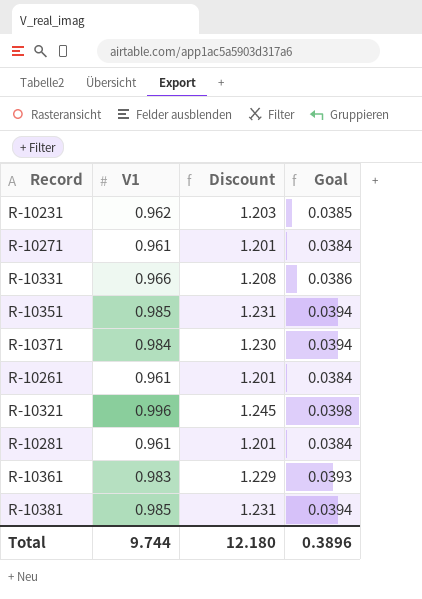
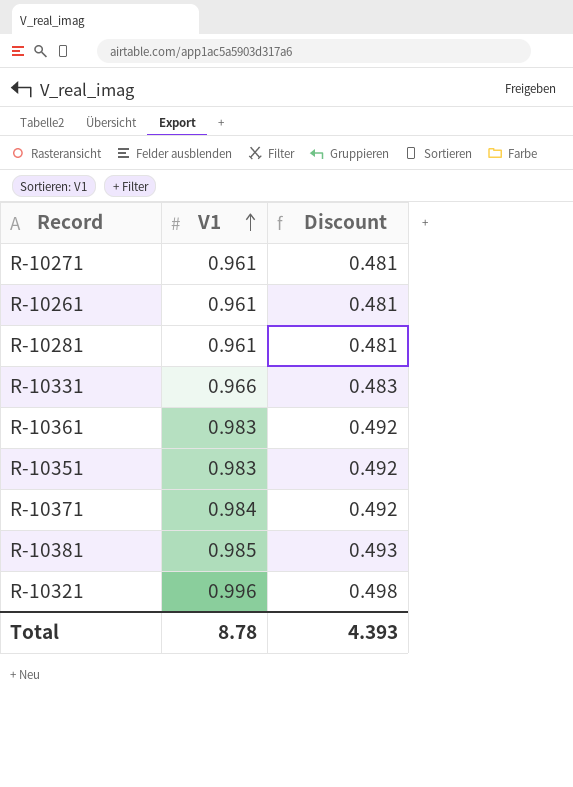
row order: none -> V1 ascending
column Goal | formula: [V1] * 0.04 -> none
column Discount | formula: [V1] * 1.25 -> [V1] * 0.5
row R-10231: 0.962 | 1.203 | 0.0385 -> none
R-10351 | V1: 0.985 -> 0.983
Total | V1: 9.744 -> 8.78
Total | Discount: 12.180 -> 4.393

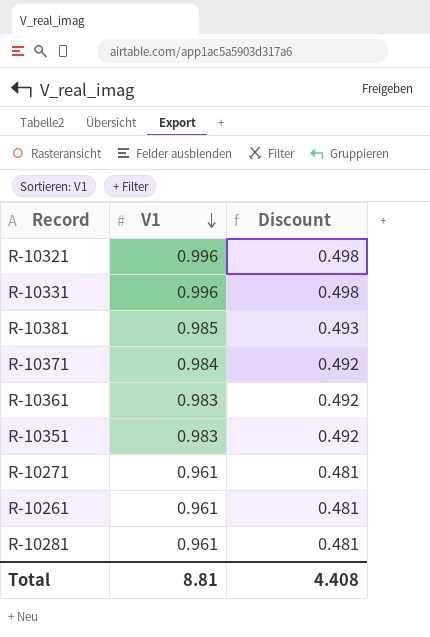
row order: V1 ascending -> V1 descending
R-10331 | V1: 0.966 -> 0.996
R-10331 | Discount: 0.483 -> 0.498
Total | V1: 8.78 -> 8.81
Total | Discount: 4.393 -> 4.408

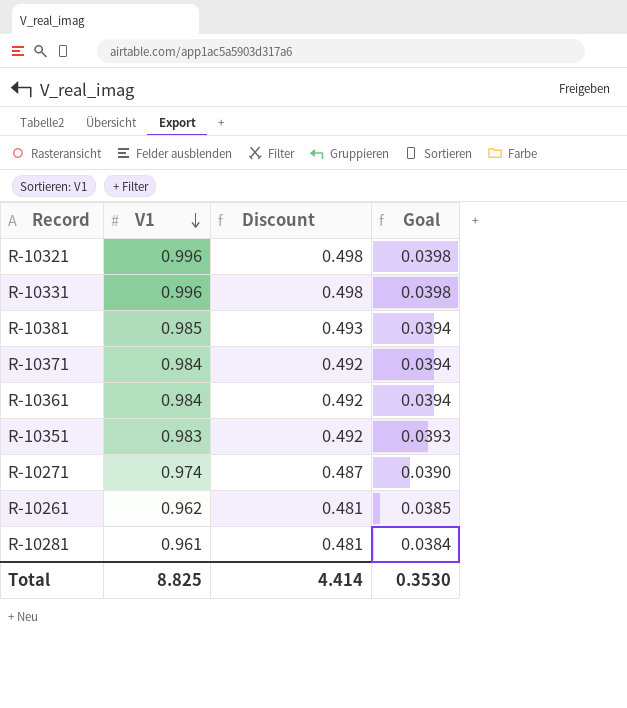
column Goal | formula: none -> [V1] * 0.04
R-10361 | V1: 0.983 -> 0.984
R-10271 | V1: 0.961 -> 0.974
R-10271 | Discount: 0.481 -> 0.487
R-10261 | V1: 0.961 -> 0.962
Total | V1: 8.81 -> 8.825
Total | Discount: 4.408 -> 4.414

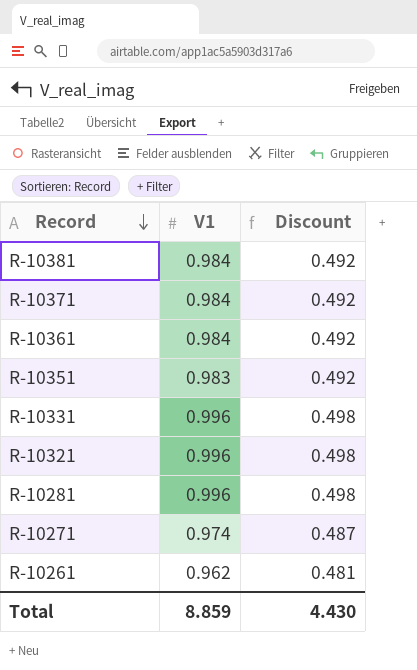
row order: V1 descending -> Record descending
column Goal | formula: [V1] * 0.04 -> none
R-10381 | V1: 0.985 -> 0.984
R-10381 | Discount: 0.493 -> 0.492
R-10281 | V1: 0.961 -> 0.996
R-10281 | Discount: 0.481 -> 0.498
Total | V1: 8.825 -> 8.859
Total | Discount: 4.414 -> 4.430

